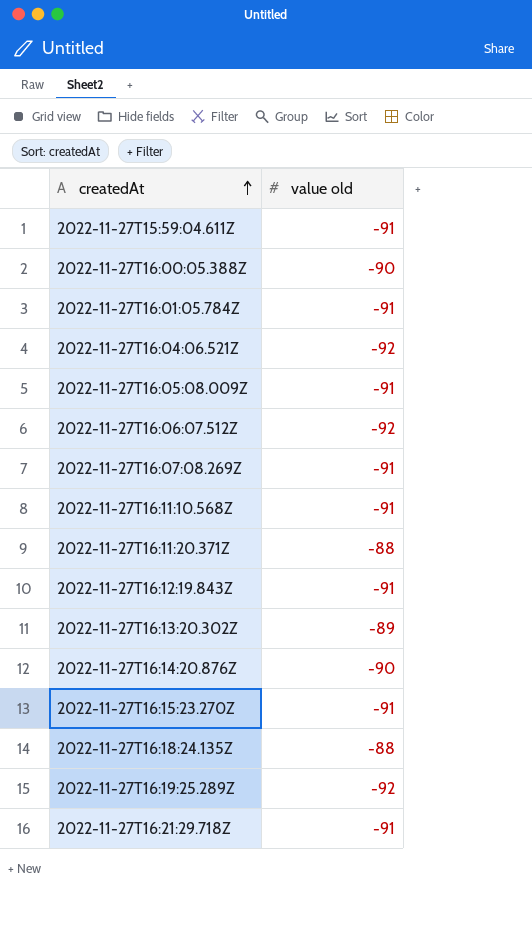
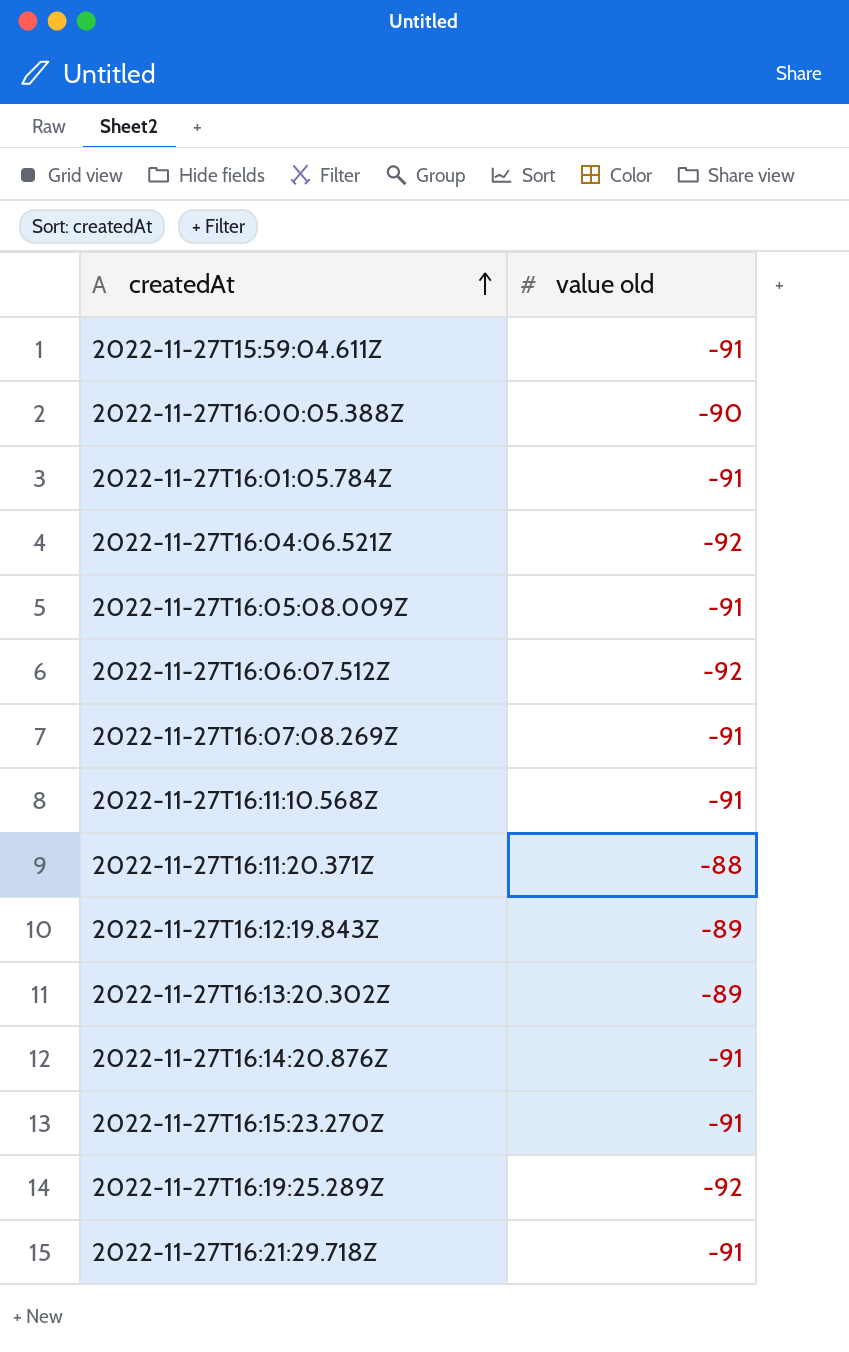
row 2022-11-27T16:18:24.135Z: -88 -> none
2022-11-27T16:12:19.843Z | value old: -91 -> -89
2022-11-27T16:14:20.876Z | value old: -90 -> -91

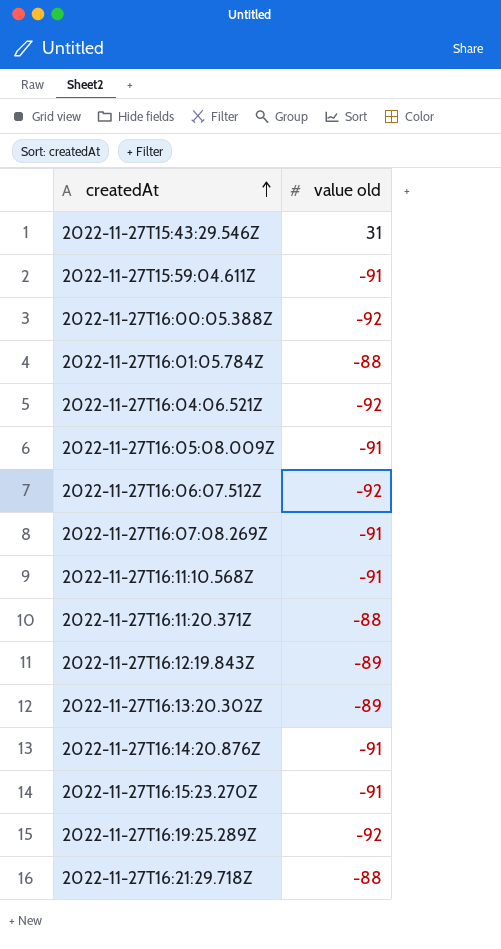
row 2022-11-27T15:43:29.546Z: none -> 31
2022-11-27T16:00:05.388Z | value old: -90 -> -92
2022-11-27T16:01:05.784Z | value old: -91 -> -88
2022-11-27T16:21:29.718Z | value old: -91 -> -88

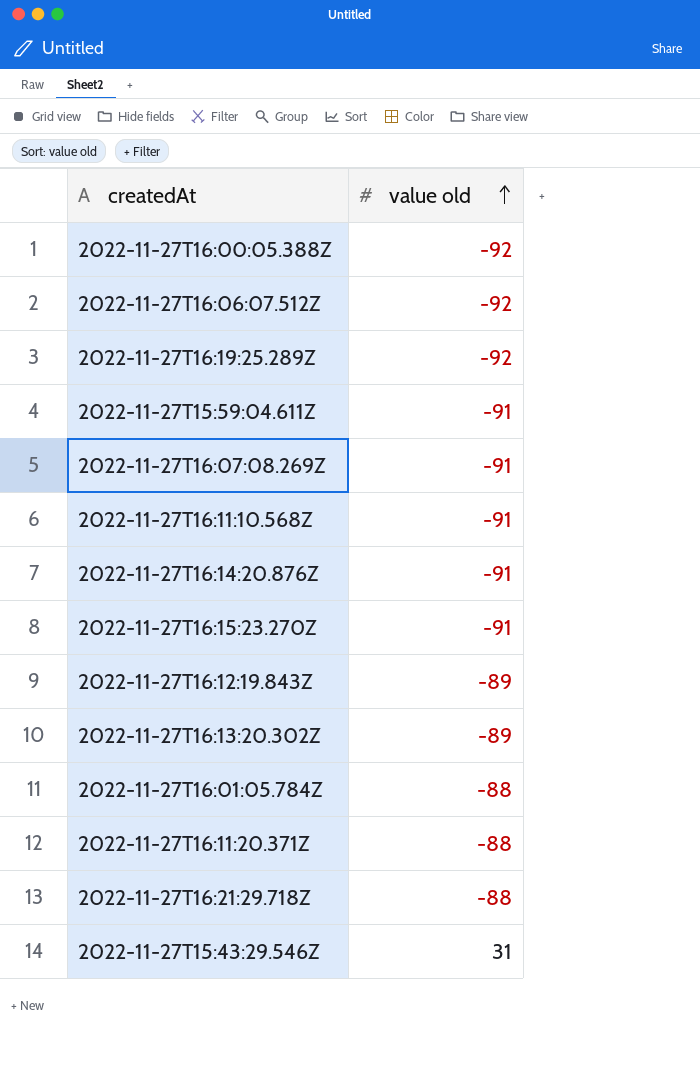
row order: createdAt ascending -> value old ascending
row 2022-11-27T16:04:06.521Z: -92 -> none
row 2022-11-27T16:05:08.009Z: -91 -> none

